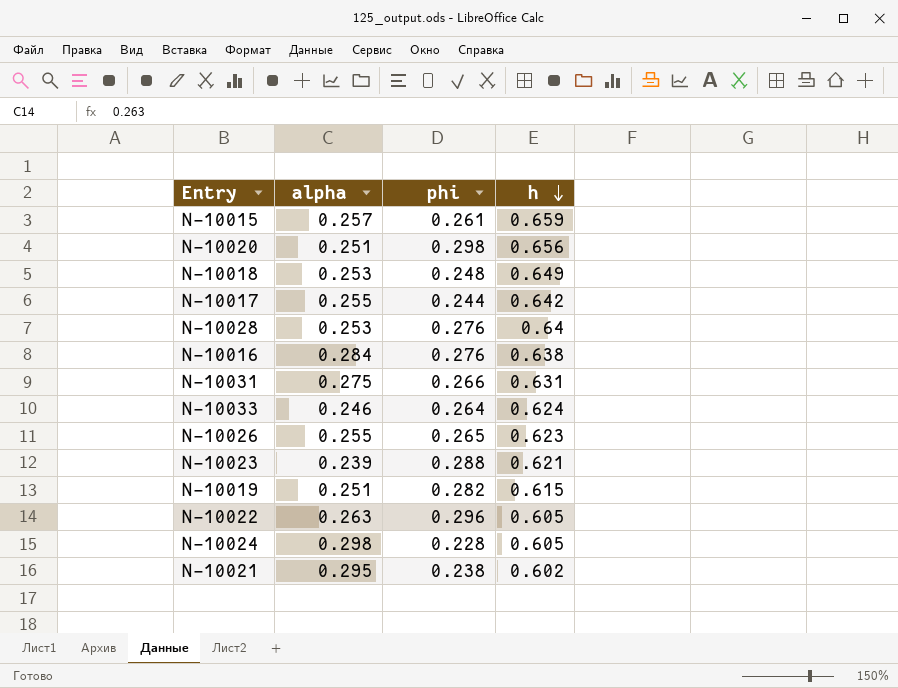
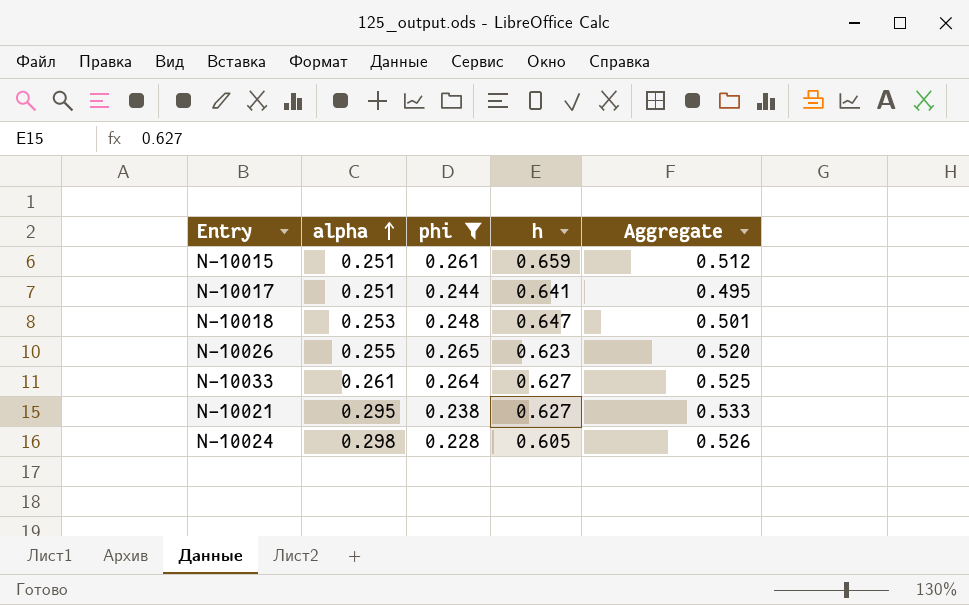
filter: none -> phi <= 0.265
row order: h descending -> alpha ascending
column Aggregate | formula: none -> [alpha] + [phi]
N-10015 | alpha: 0.257 -> 0.251
N-10017 | alpha: 0.255 -> 0.251
N-10017 | h: 0.642 -> 0.641
N-10018 | h: 0.649 -> 0.647
N-10033 | alpha: 0.246 -> 0.261
N-10033 | h: 0.624 -> 0.627
N-10021 | h: 0.602 -> 0.627

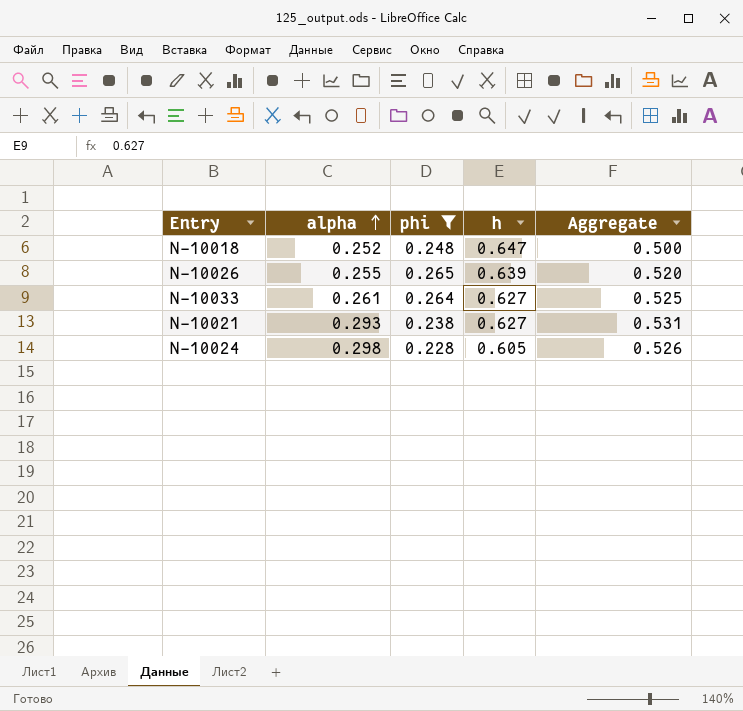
row N-10015: 0.251 | 0.261 | 0.659 | 0.512 -> none
row N-10017: 0.251 | 0.244 | 0.641 | 0.495 -> none
N-10018 | alpha: 0.253 -> 0.252
N-10018 | Aggregate: 0.501 -> 0.500
N-10026 | h: 0.623 -> 0.639
N-10021 | alpha: 0.295 -> 0.293
N-10021 | Aggregate: 0.533 -> 0.531

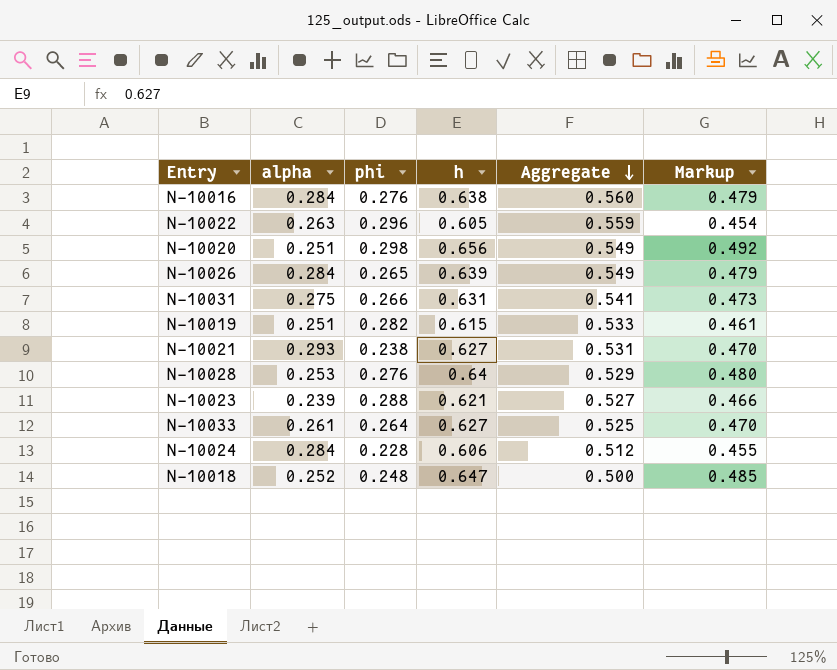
filter: phi <= 0.265 -> none
row order: alpha ascending -> Aggregate descending
column Markup | formula: none -> [h] * 0.75
N-10026 | alpha: 0.255 -> 0.284
N-10026 | Aggregate: 0.520 -> 0.549
N-10024 | alpha: 0.298 -> 0.284
N-10024 | h: 0.605 -> 0.606
N-10024 | Aggregate: 0.526 -> 0.512

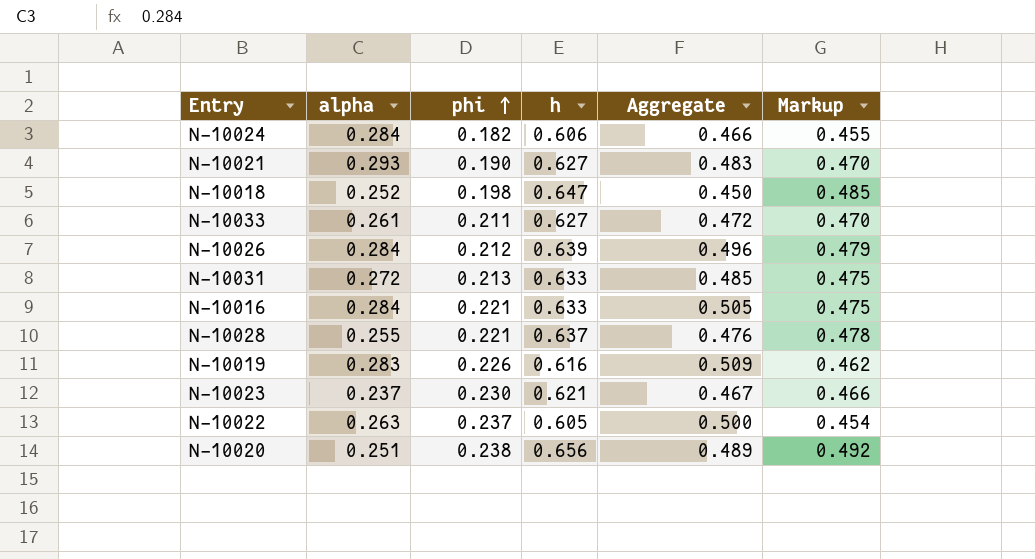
row order: Aggregate descending -> phi ascending
N-10024 | phi: 0.228 -> 0.182
N-10024 | Aggregate: 0.512 -> 0.466
N-10021 | phi: 0.238 -> 0.190
N-10021 | Aggregate: 0.531 -> 0.483
N-10018 | phi: 0.248 -> 0.198
N-10018 | Aggregate: 0.500 -> 0.450
N-10033 | phi: 0.264 -> 0.211
N-10033 | Aggregate: 0.525 -> 0.472
N-10026 | phi: 0.265 -> 0.212
N-10026 | Aggregate: 0.549 -> 0.496
N-10031 | alpha: 0.275 -> 0.272
N-10031 | phi: 0.266 -> 0.213
N-10031 | h: 0.631 -> 0.633
N-10031 | Aggregate: 0.541 -> 0.485
N-10031 | Markup: 0.473 -> 0.475
N-10016 | phi: 0.276 -> 0.221
N-10016 | h: 0.638 -> 0.633
N-10016 | Aggregate: 0.560 -> 0.505
N-10016 | Markup: 0.479 -> 0.475
N-10028 | alpha: 0.253 -> 0.255
N-10028 | phi: 0.276 -> 0.221
N-10028 | h: 0.64 -> 0.637
N-10028 | Aggregate: 0.529 -> 0.476
N-10028 | Markup: 0.480 -> 0.478
N-10019 | alpha: 0.251 -> 0.283
N-10019 | phi: 0.282 -> 0.226
N-10019 | h: 0.615 -> 0.616
N-10019 | Aggregate: 0.533 -> 0.509
N-10019 | Markup: 0.461 -> 0.462
N-10023 | alpha: 0.239 -> 0.237
N-10023 | phi: 0.288 -> 0.230
N-10023 | Aggregate: 0.527 -> 0.467
N-10022 | phi: 0.296 -> 0.237
N-10022 | Aggregate: 0.559 -> 0.500
N-10020 | phi: 0.298 -> 0.238
N-10020 | Aggregate: 0.549 -> 0.489

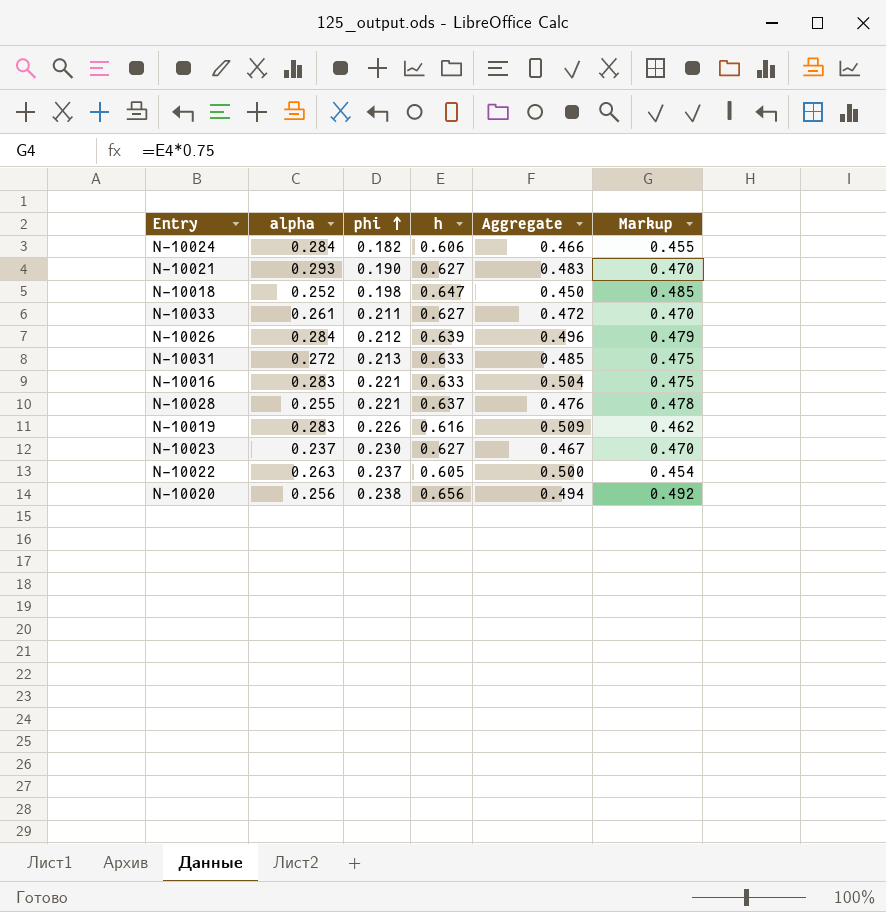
N-10016 | alpha: 0.284 -> 0.283
N-10016 | Aggregate: 0.505 -> 0.504
N-10023 | h: 0.621 -> 0.627
N-10023 | Markup: 0.466 -> 0.470
N-10020 | alpha: 0.251 -> 0.256
N-10020 | Aggregate: 0.489 -> 0.494

